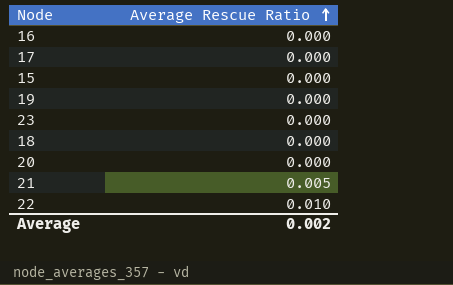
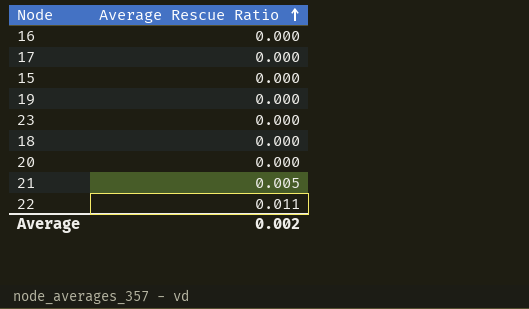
22 | Average Rescue Ratio: 0.010 -> 0.011

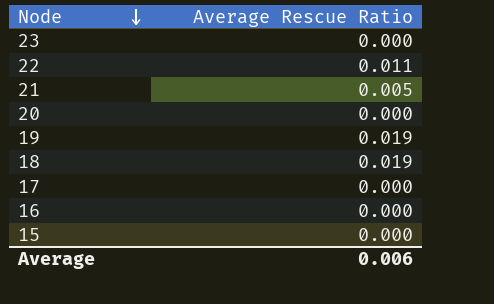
row order: Average Rescue Ratio ascending -> Node descending
19 | Average Rescue Ratio: 0.000 -> 0.019
18 | Average Rescue Ratio: 0.000 -> 0.019
Average | Average Rescue Ratio: 0.002 -> 0.006

